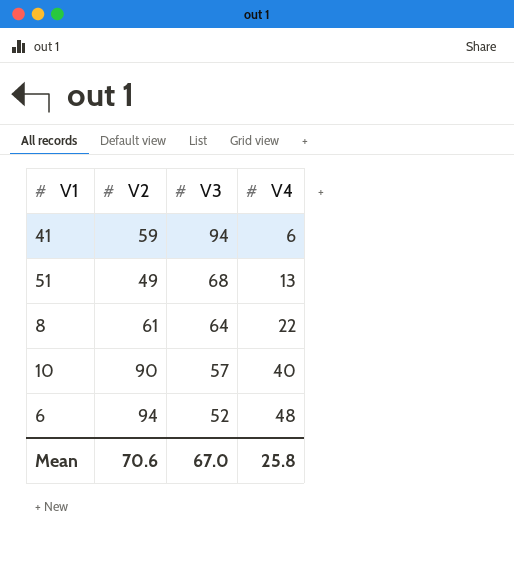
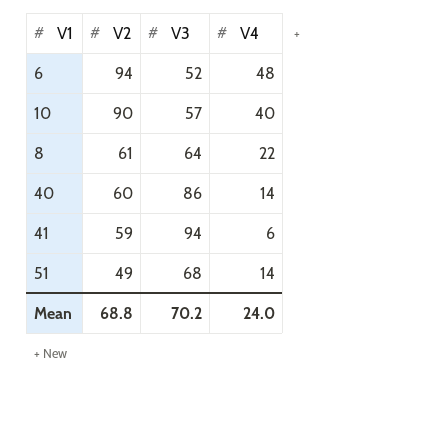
row order: V3 descending -> V2 descending
row 40: none -> 60 | 86 | 14
51 | V4: 13 -> 14
Mean | V2: 70.6 -> 68.8
Mean | V3: 67.0 -> 70.2
Mean | V4: 25.8 -> 24.0

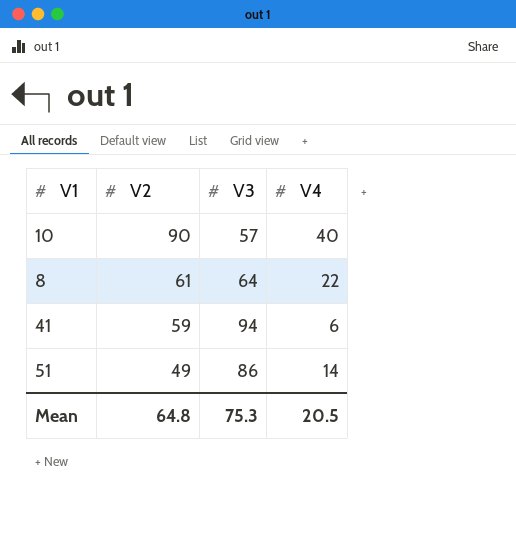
row 6: 94 | 52 | 48 -> none
row 40: 60 | 86 | 14 -> none
51 | V3: 68 -> 86
Mean | V2: 68.8 -> 64.8
Mean | V3: 70.2 -> 75.3
Mean | V4: 24.0 -> 20.5

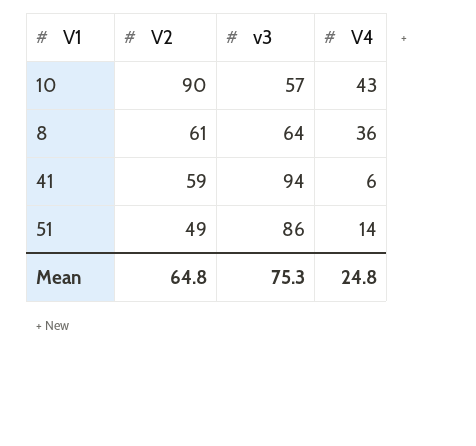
column name: V3 -> v3
10 | V4: 40 -> 43
8 | V4: 22 -> 36
Mean | V4: 20.5 -> 24.8

